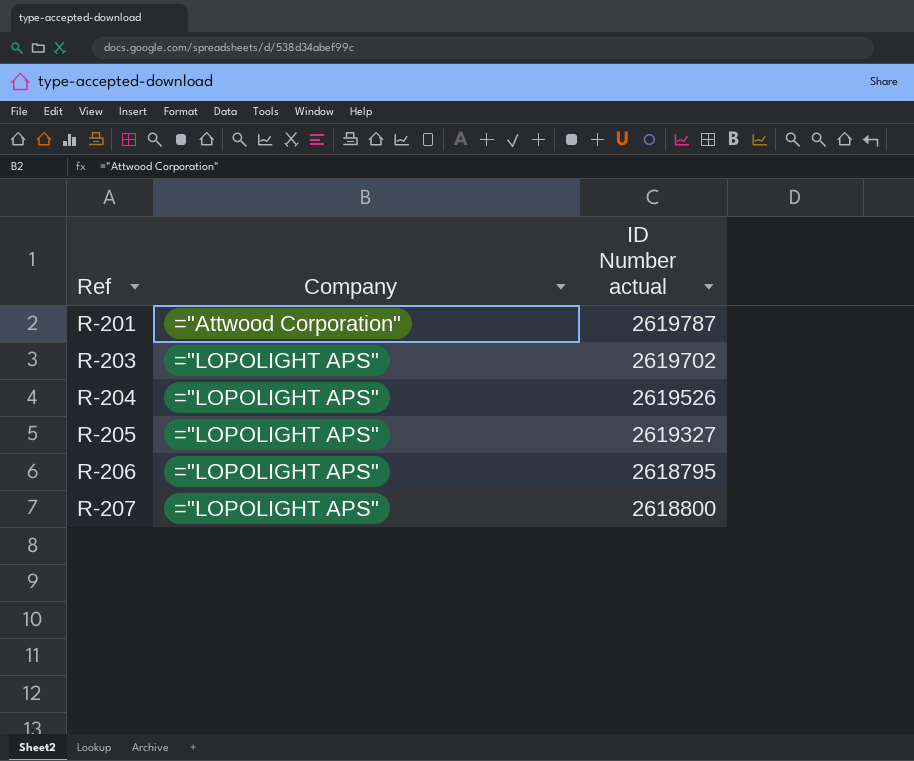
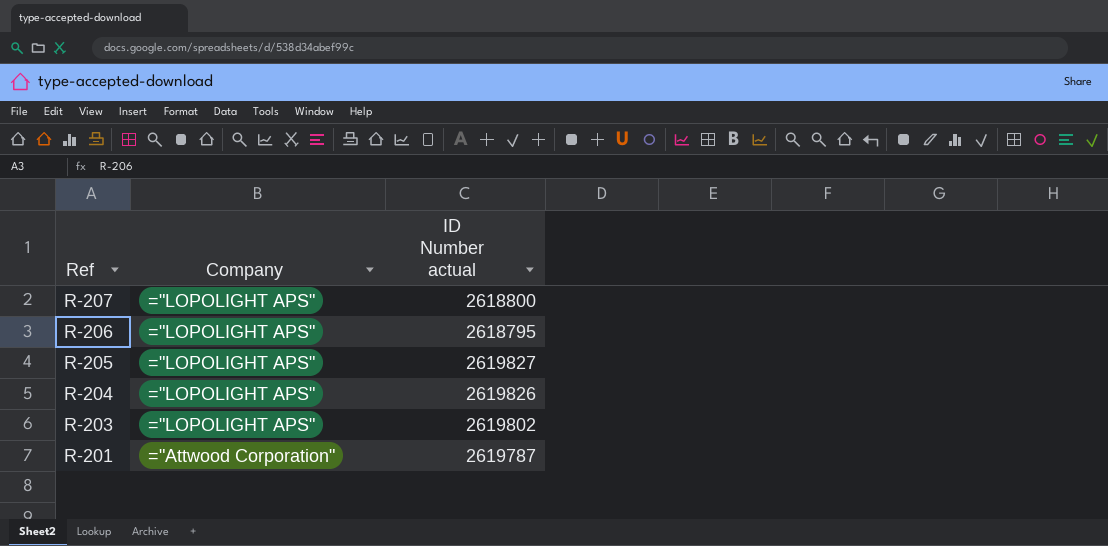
row order: Ref ascending -> Ref descending
R-205 | ID Number actual: 2619327 -> 2619827
R-204 | ID Number actual: 2619526 -> 2619826
R-203 | ID Number actual: 2619702 -> 2619802

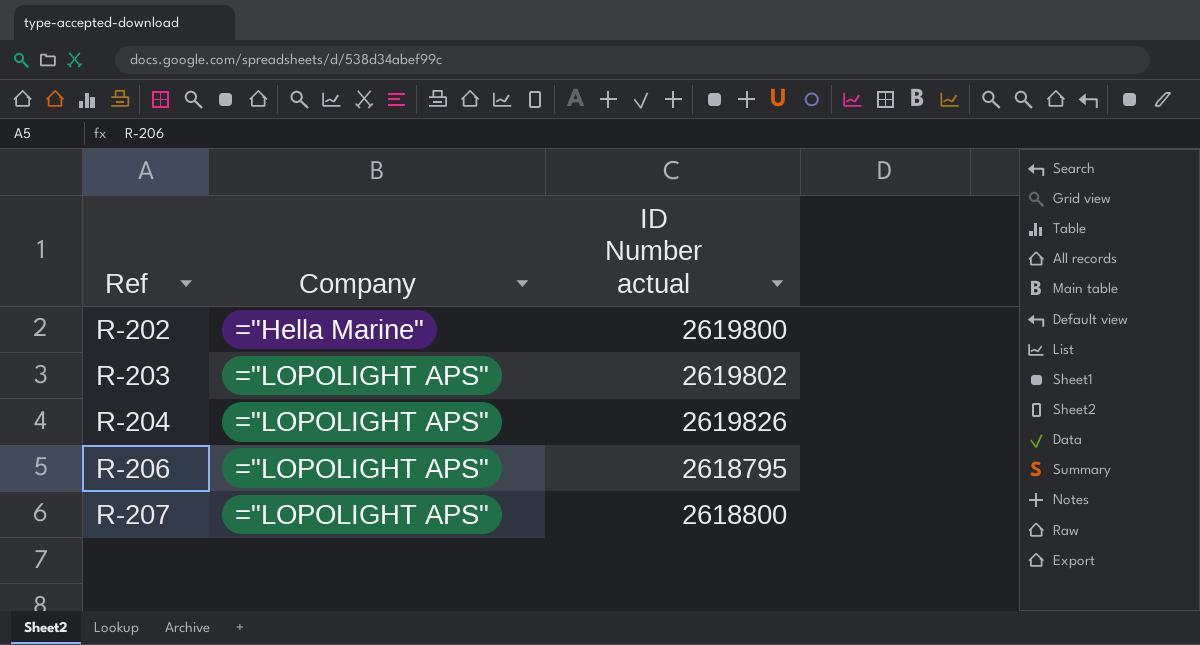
row order: Ref descending -> Ref ascending
row R-205: ="LOPOLIGHT APS" | 2619827 -> none
row R-201: ="Attwood Corporation" | 2619787 -> none
row R-202: none -> ="Hella Marine" | 2619800

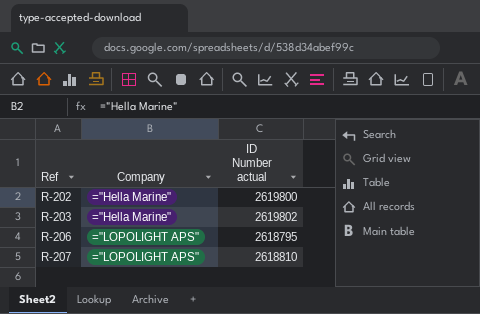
row R-204: ="LOPOLIGHT APS" | 2619826 -> none
R-203 | Company: ="LOPOLIGHT APS" -> ="Hella Marine"
R-207 | ID Number actual: 2618800 -> 2618810

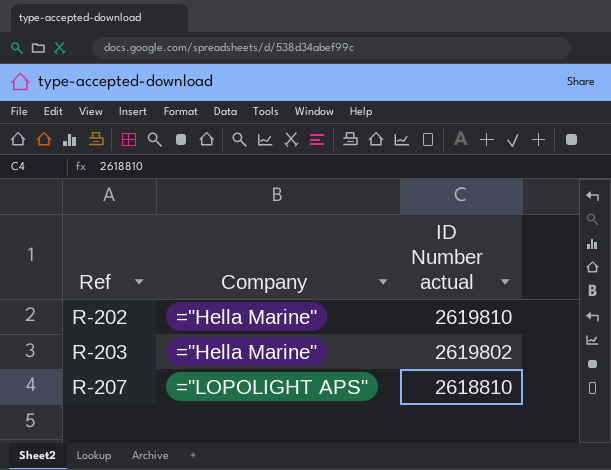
row R-206: ="LOPOLIGHT APS" | 2618795 -> none
R-202 | ID Number actual: 2619800 -> 2619810

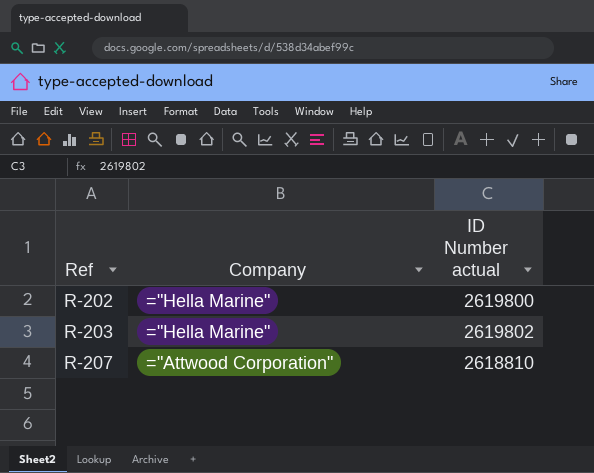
R-202 | ID Number actual: 2619810 -> 2619800
R-207 | Company: ="LOPOLIGHT APS" -> ="Attwood Corporation"

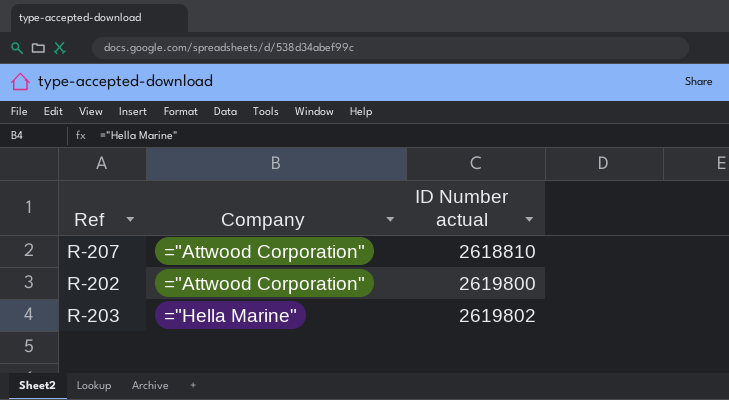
row order: Ref ascending -> Company ascending
R-202 | Company: ="Hella Marine" -> ="Attwood Corporation"

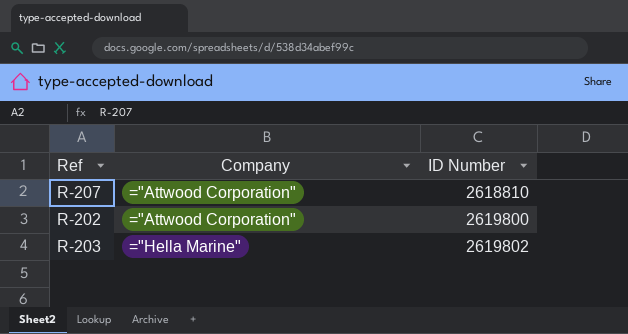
column name: ID Number actual -> ID Number

